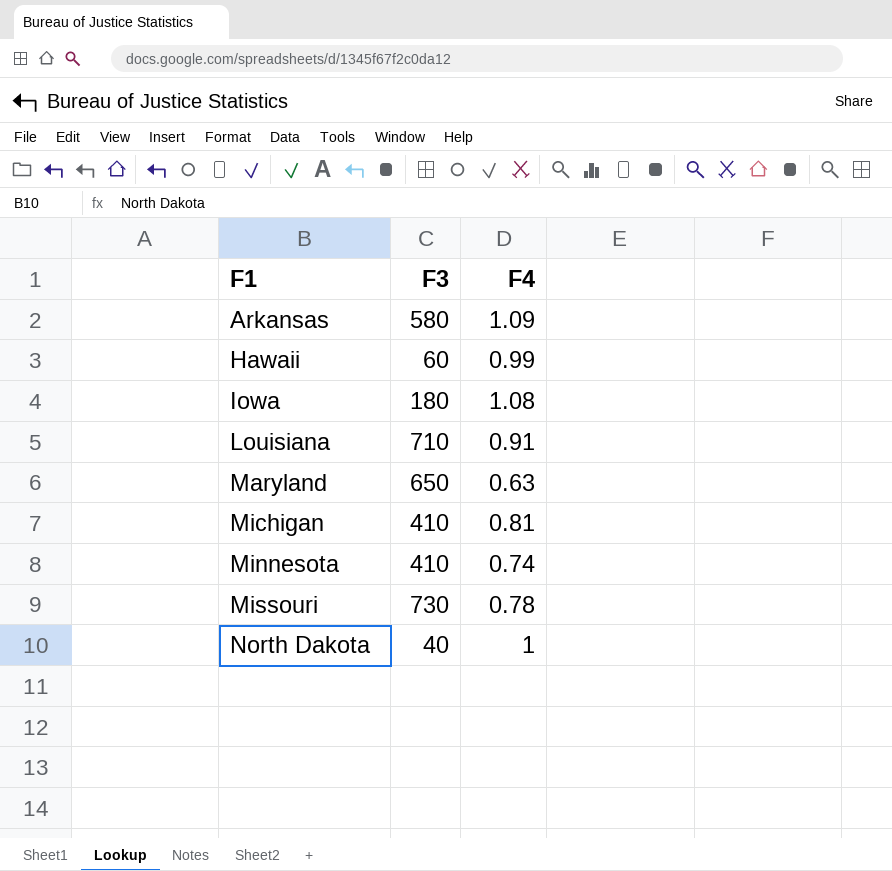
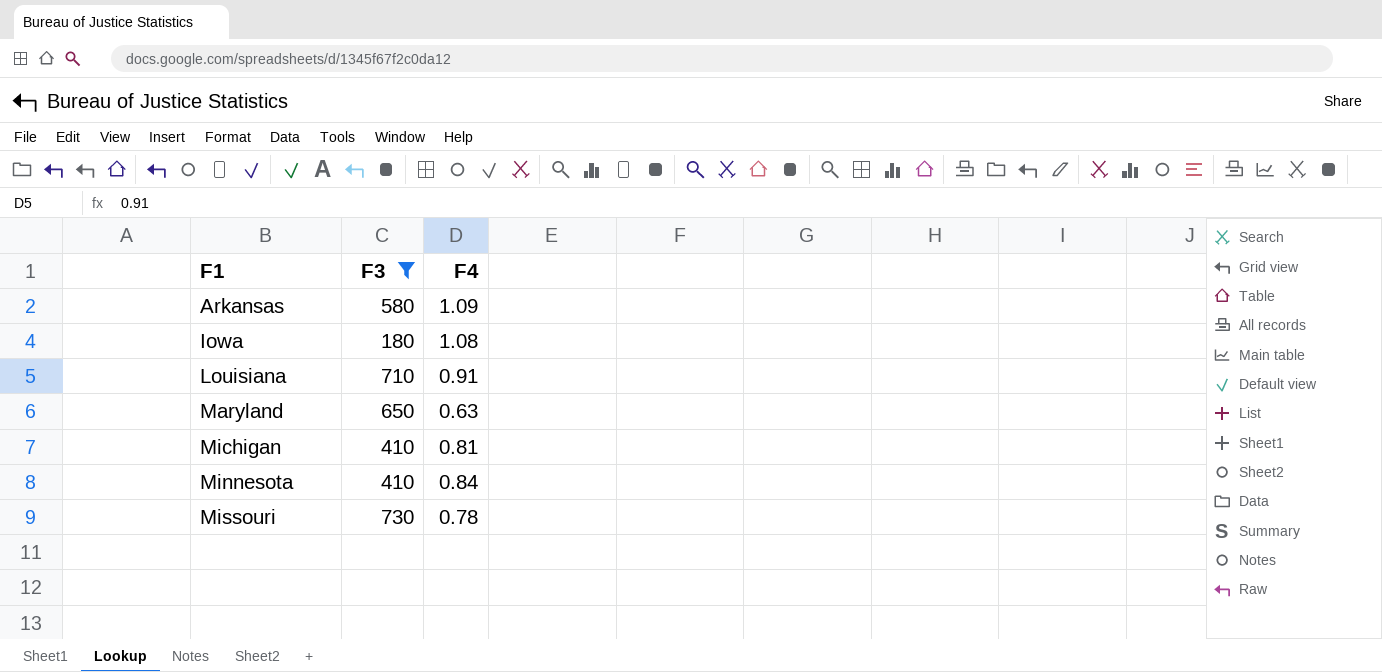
filter: none -> F3 >= 180
Minnesota | F4: 0.74 -> 0.84

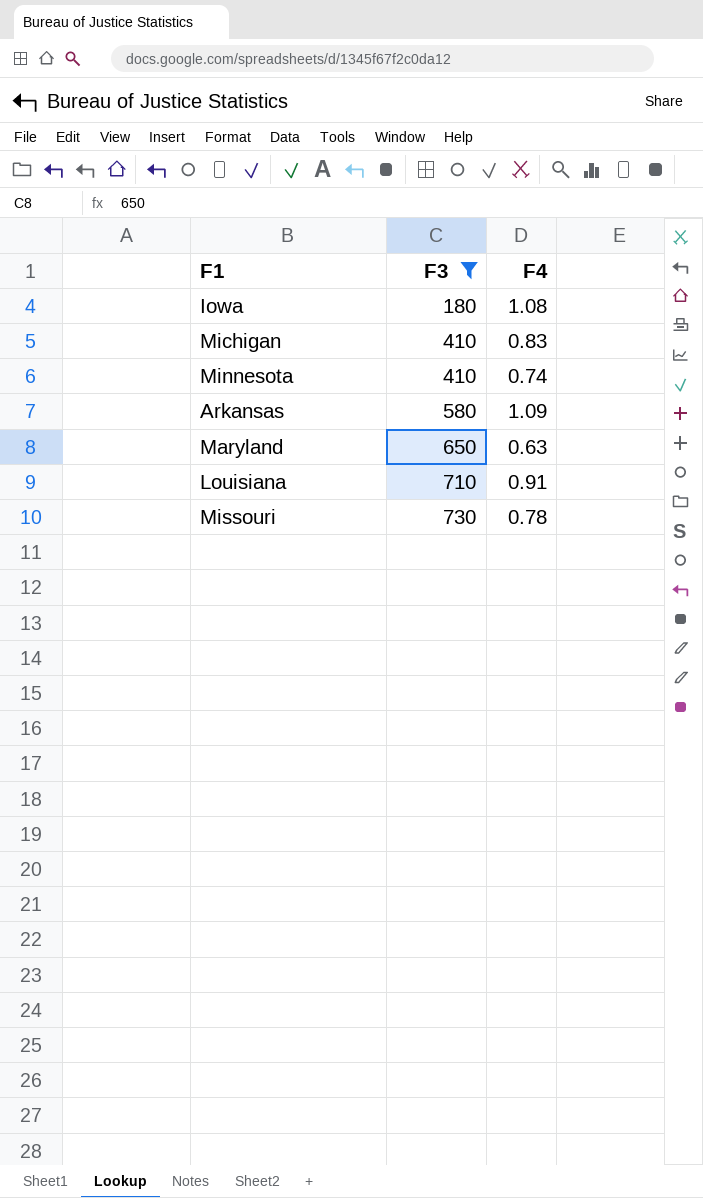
row order: F1 ascending -> F3 ascending
Michigan | F4: 0.81 -> 0.83
Minnesota | F4: 0.84 -> 0.74

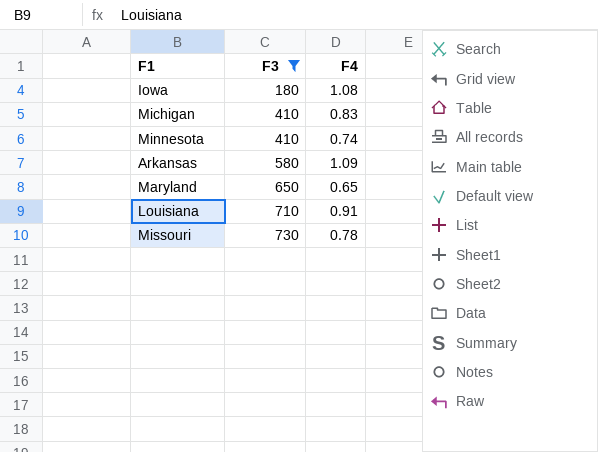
Maryland | F4: 0.63 -> 0.65

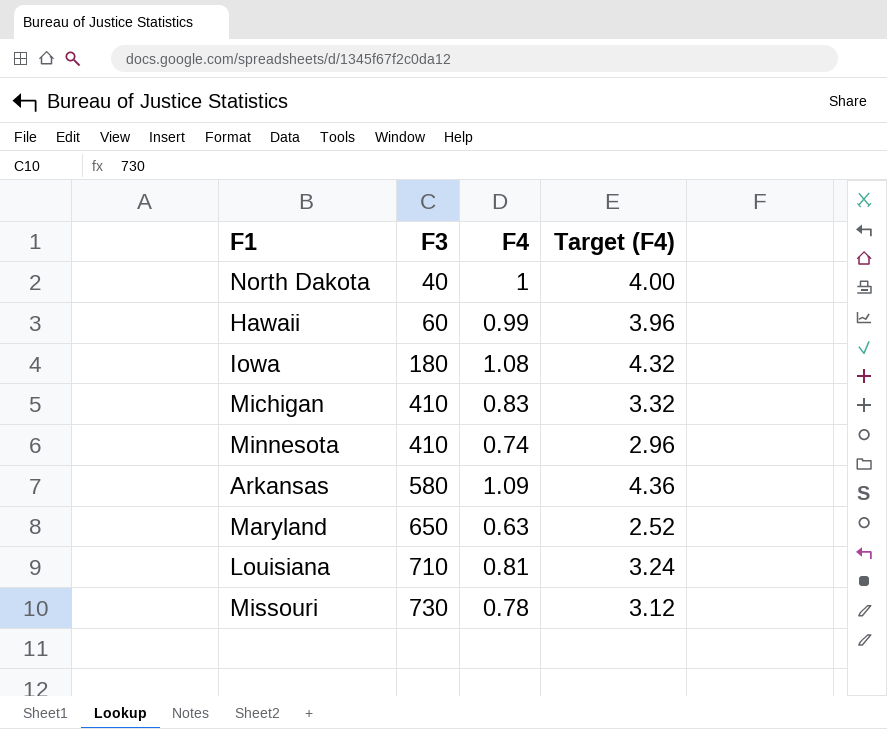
filter: F3 >= 180 -> none
column Target (F4) | formula: none -> [F4] * 4
Maryland | F4: 0.65 -> 0.63
Louisiana | F4: 0.91 -> 0.81

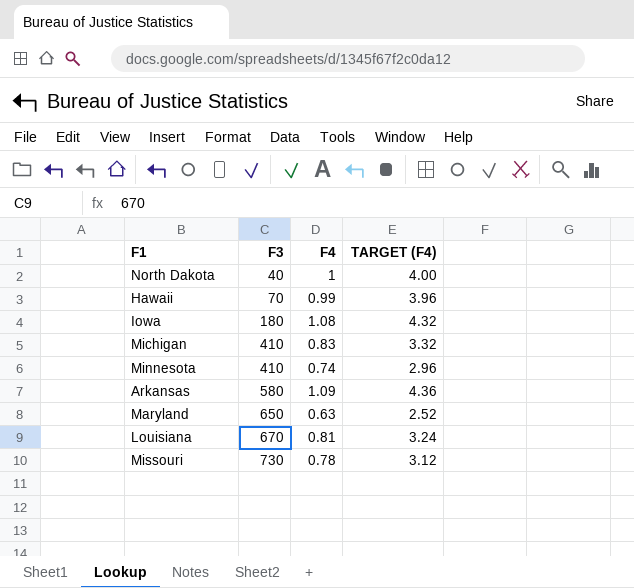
column name: Target (F4) -> TARGET (F4)
Hawaii | F3: 60 -> 70
Louisiana | F3: 710 -> 670

